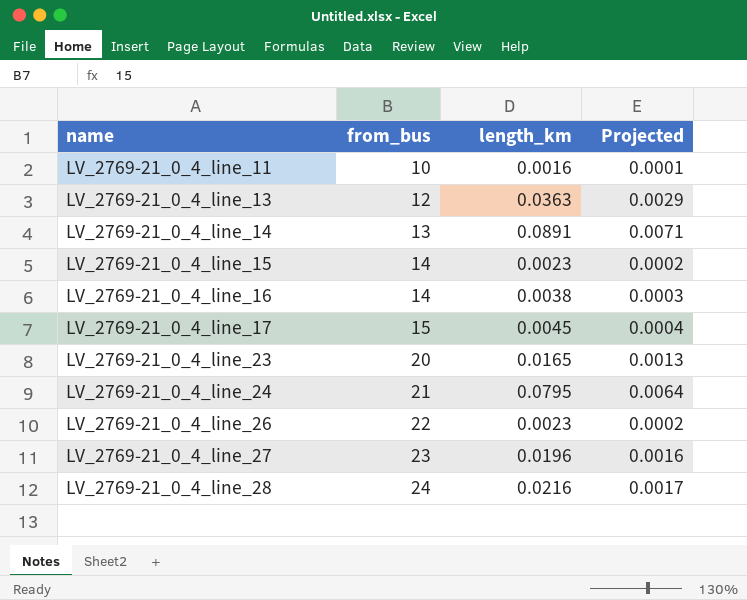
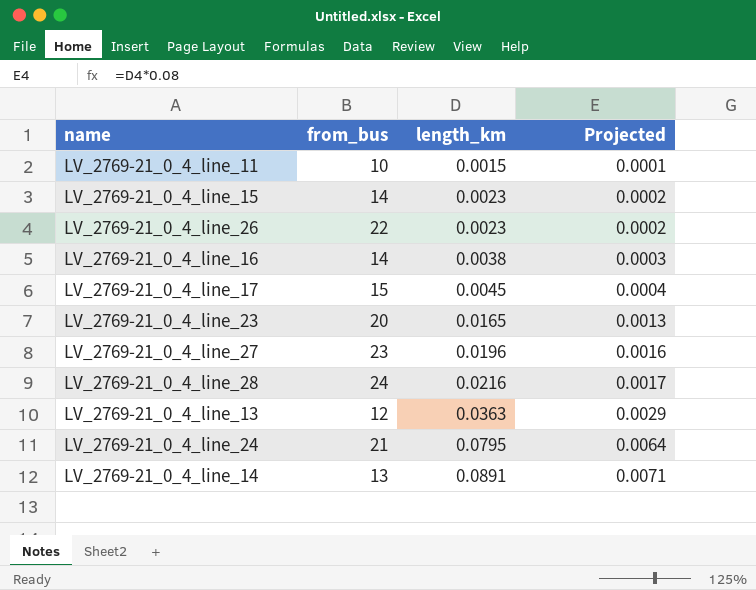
row order: name ascending -> length_km ascending
LV_2769-21_0_4_line_11 | length_km: 0.0016 -> 0.0015

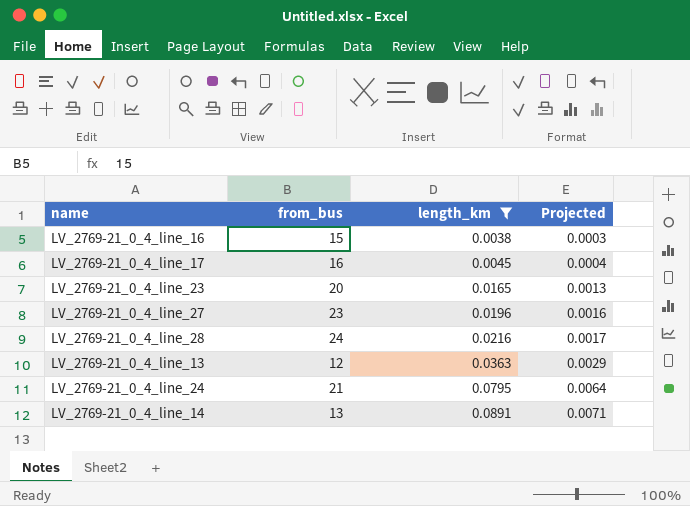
filter: none -> length_km >= 0.0038
LV_2769-21_0_4_line_16 | from_bus: 14 -> 15
LV_2769-21_0_4_line_17 | from_bus: 15 -> 16

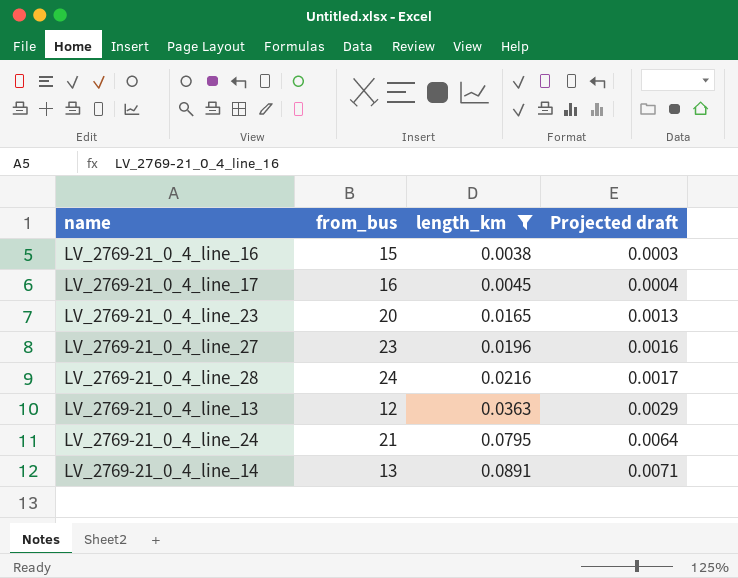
column name: Projected -> Projected draft

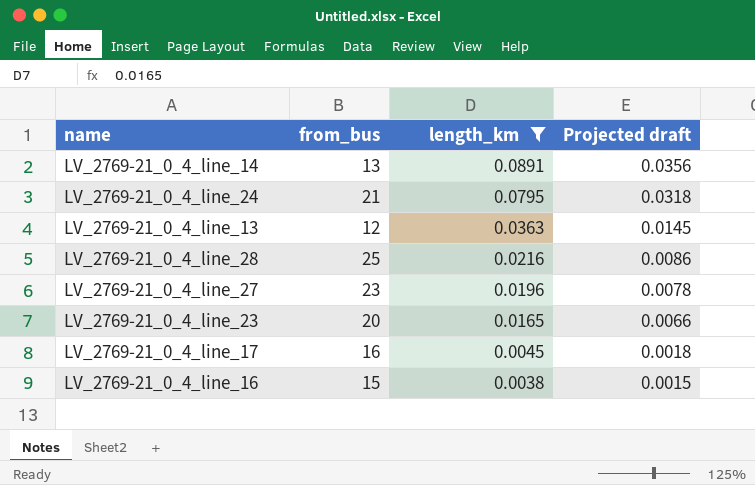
row order: length_km ascending -> length_km descending
column Projected draft | formula: [length_km] * 0.08 -> [length_km] * 0.4
LV_2769-21_0_4_line_28 | from_bus: 24 -> 25

